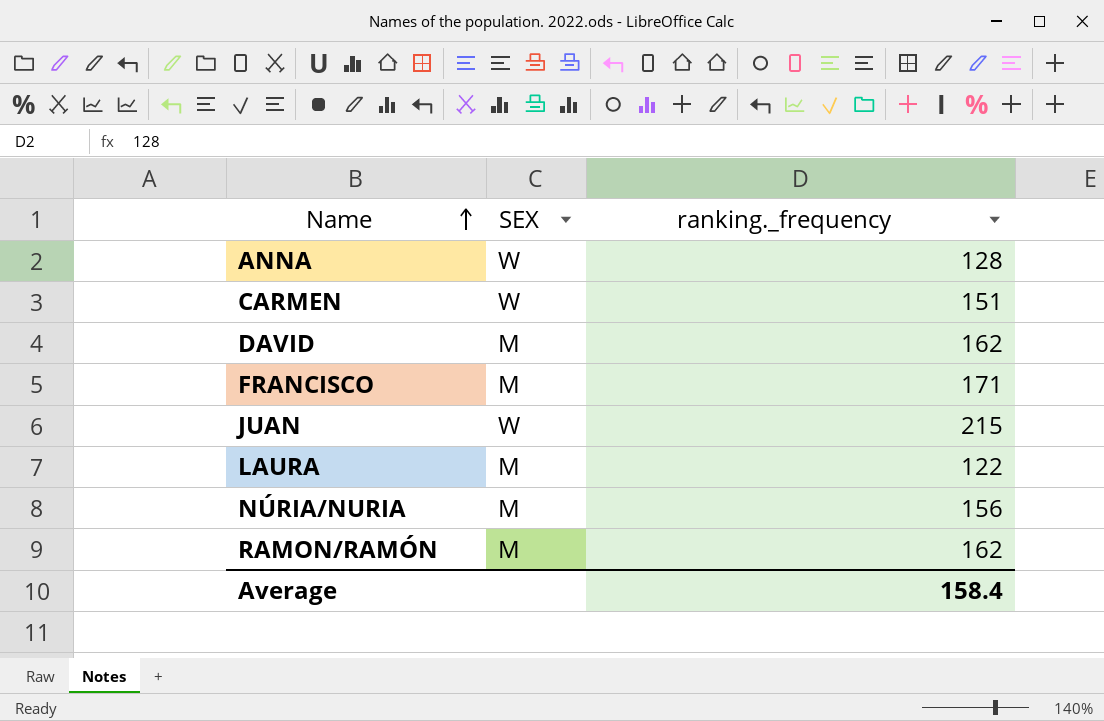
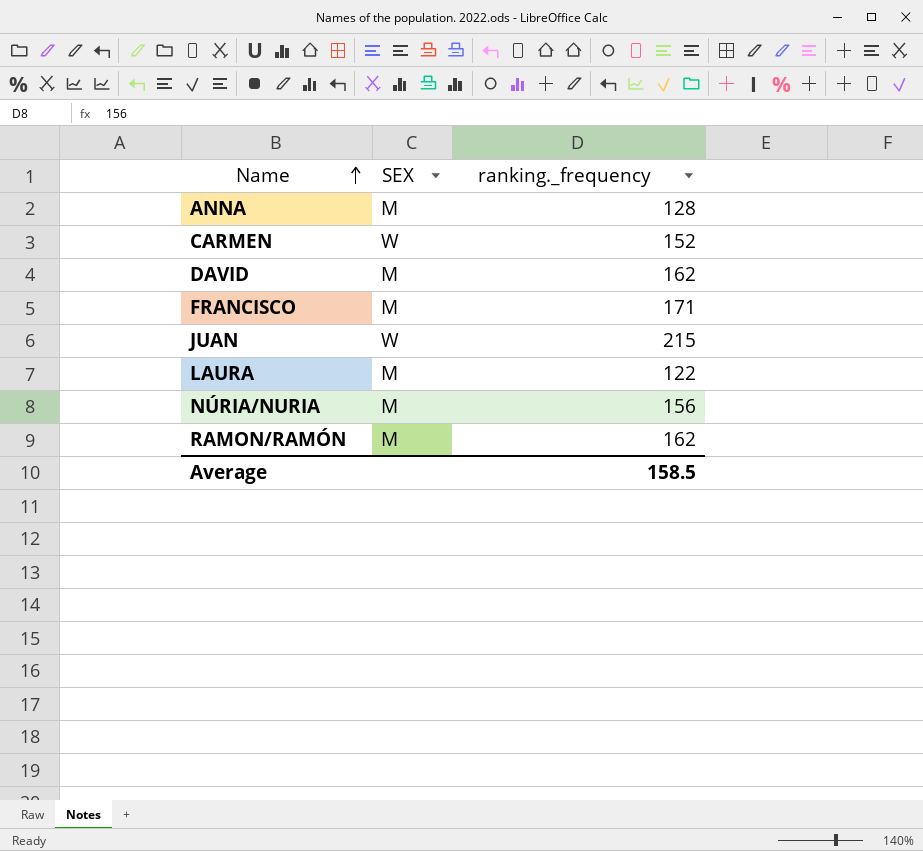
ANNA | SEX: W -> M
CARMEN | ranking._frequency: 151 -> 152
Average | ranking._frequency: 158.4 -> 158.5

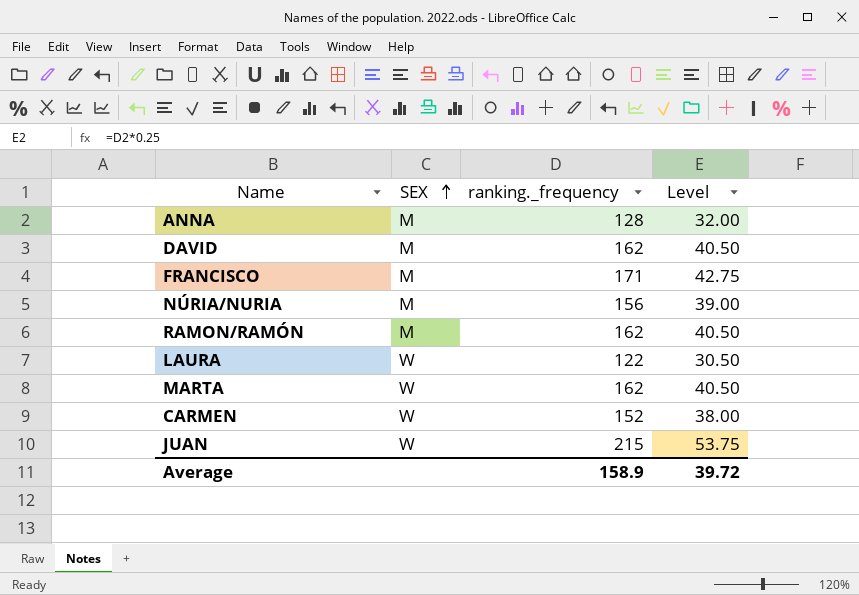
row order: Name ascending -> SEX ascending
column Level | formula: none -> [ranking._frequency] * 0.25
LAURA | SEX: M -> W
row MARTA: none -> W | 162 | 40.50
Average | ranking._frequency: 158.5 -> 158.9

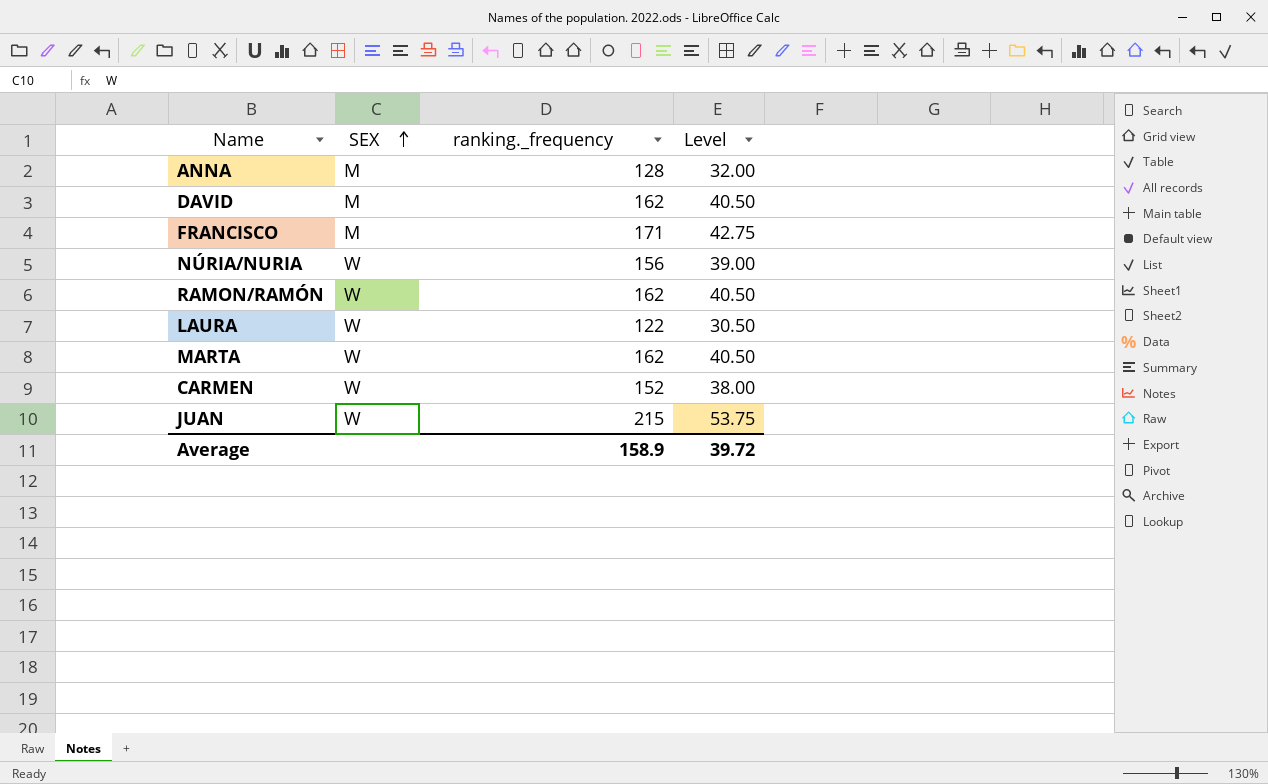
NÚRIA/NURIA | SEX: M -> W
RAMON/RAMÓN | SEX: M -> W

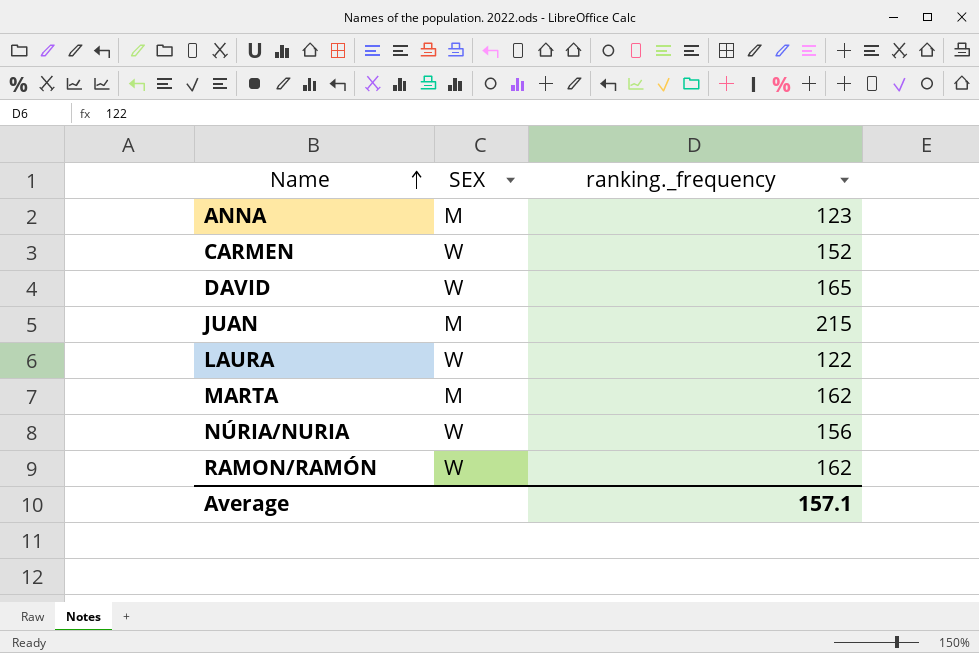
row order: SEX ascending -> Name ascending
column Level | formula: [ranking._frequency] * 0.25 -> none
row FRANCISCO: M | 171 | 42.75 -> none
ANNA | ranking._frequency: 128 -> 123
DAVID | SEX: M -> W
DAVID | ranking._frequency: 162 -> 165
JUAN | SEX: W -> M
MARTA | SEX: W -> M
Average | ranking._frequency: 158.9 -> 157.1

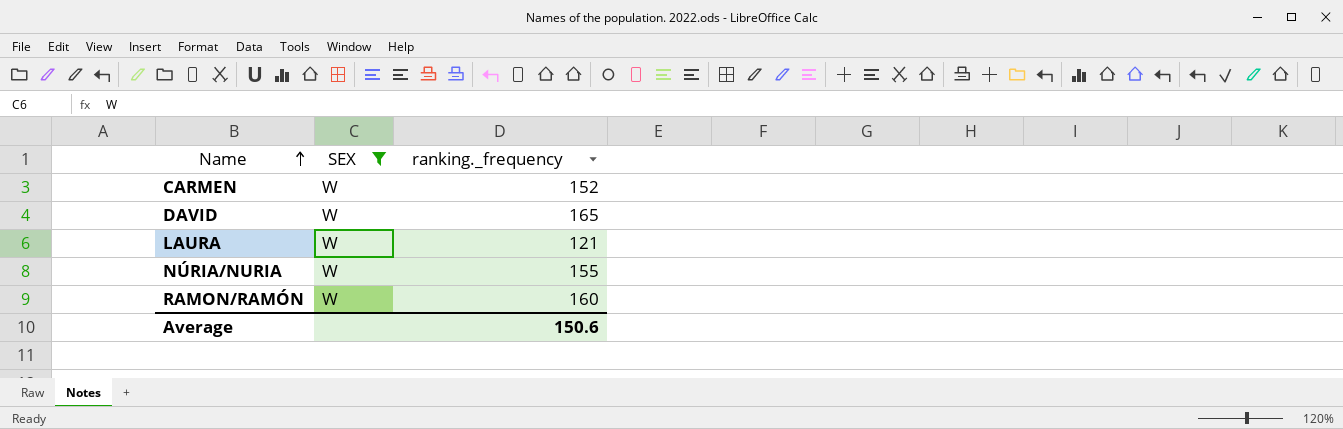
filter: none -> SEX = W
LAURA | ranking._frequency: 122 -> 121
NÚRIA/NURIA | ranking._frequency: 156 -> 155
RAMON/RAMÓN | ranking._frequency: 162 -> 160
Average | ranking._frequency: 157.1 -> 150.6

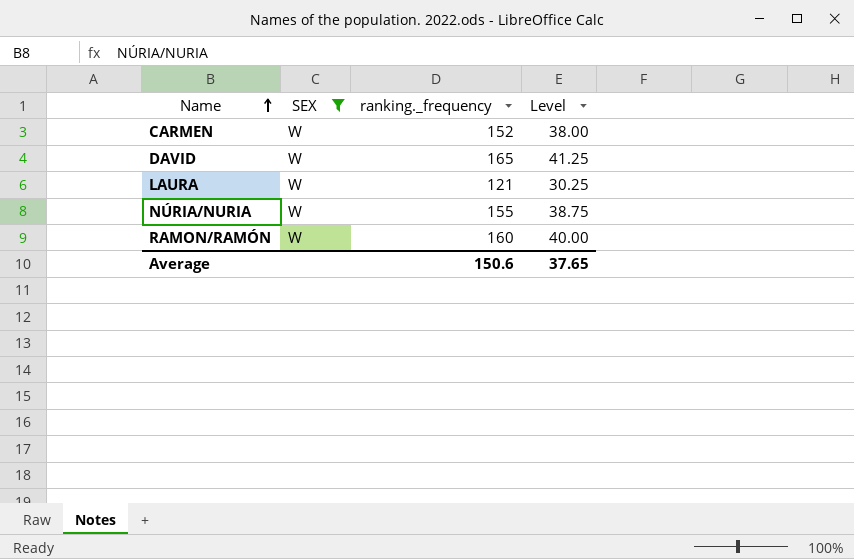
column Level | formula: none -> [ranking._frequency] * 0.25

